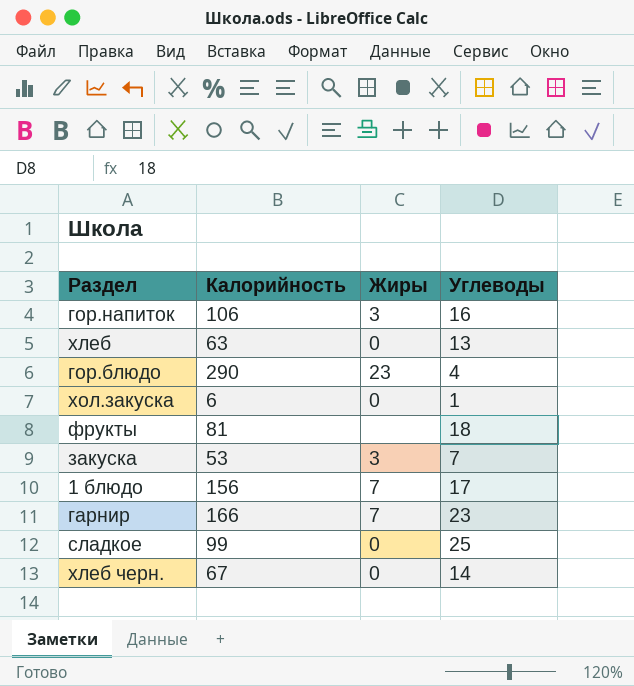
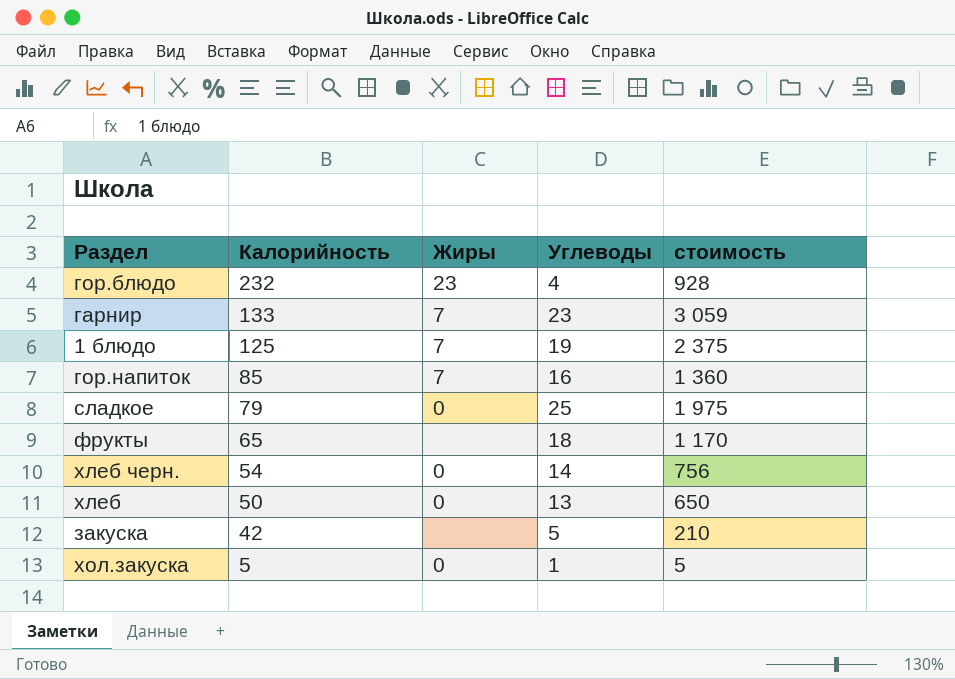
row order: none -> Калорийность descending
column стоимость | formula: none -> [Калорийность] * [Углеводы]
гор.блюдо | Калорийность: 290 -> 232
гарнир | Калорийность: 166 -> 133
1 блюдо | Калорийность: 156 -> 125
1 блюдо | Углеводы: 17 -> 19
гор.напиток | Калорийность: 106 -> 85
гор.напиток | Жиры: 3 -> 7
сладкое | Калорийность: 99 -> 79
фрукты | Калорийность: 81 -> 65
хлеб черн. | Калорийность: 67 -> 54
хлеб | Калорийность: 63 -> 50
закуска | Калорийность: 53 -> 42
закуска | Жиры: 3 -> none
закуска | Углеводы: 7 -> 5
хол.закуска | Калорийность: 6 -> 5

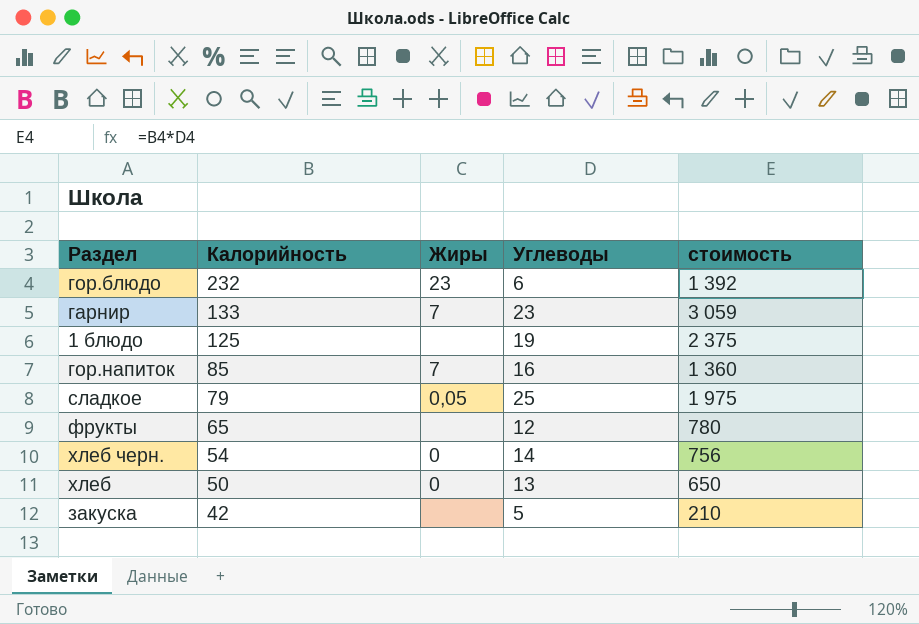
row хол.закуска: 5 | 0 | 1 | 5 -> none
гор.блюдо | Углеводы: 4 -> 6
гор.блюдо | стоимость: 928 -> 1 392
1 блюдо | Жиры: 7 -> none
сладкое | Жиры: 0 -> 0,05
фрукты | Углеводы: 18 -> 12
фрукты | стоимость: 1 170 -> 780

